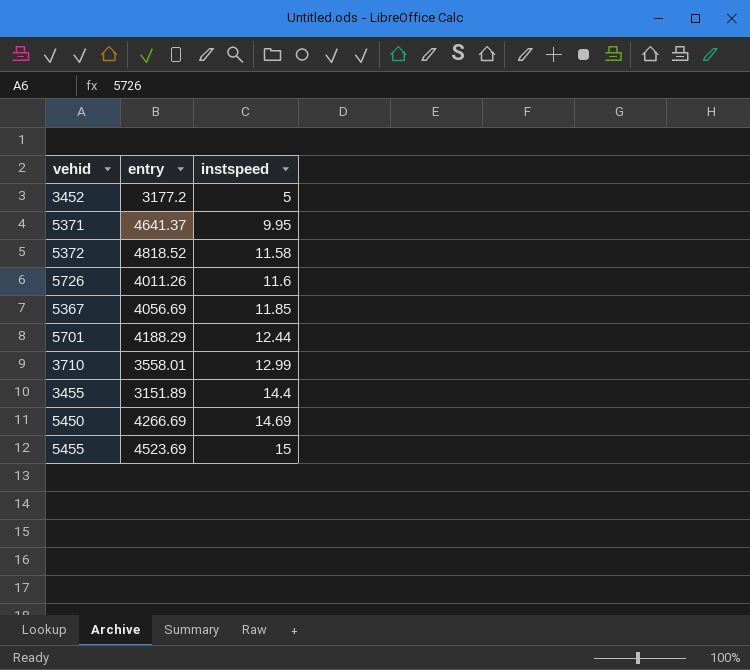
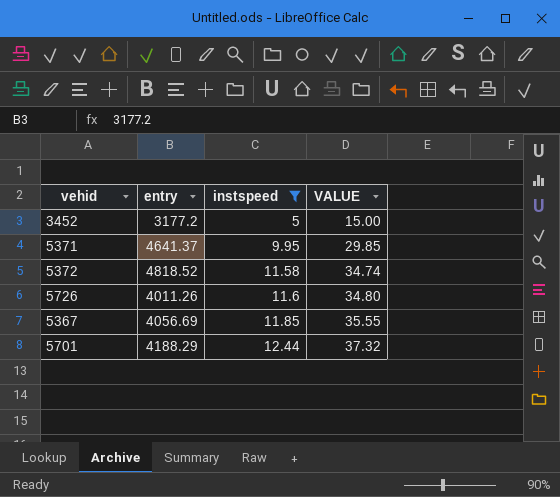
filter: none -> instspeed <= 12.44
column VALUE | formula: none -> [instspeed] * 3

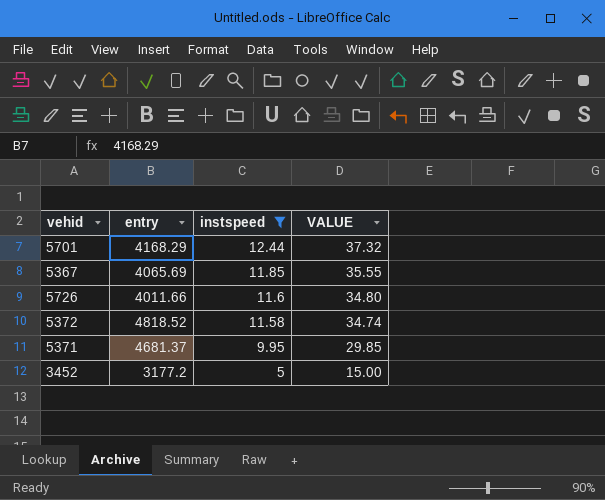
row order: instspeed ascending -> instspeed descending
5701 | entry: 4188.29 -> 4168.29
5367 | entry: 4056.69 -> 4065.69
5726 | entry: 4011.26 -> 4011.66
5371 | entry: 4641.37 -> 4681.37

